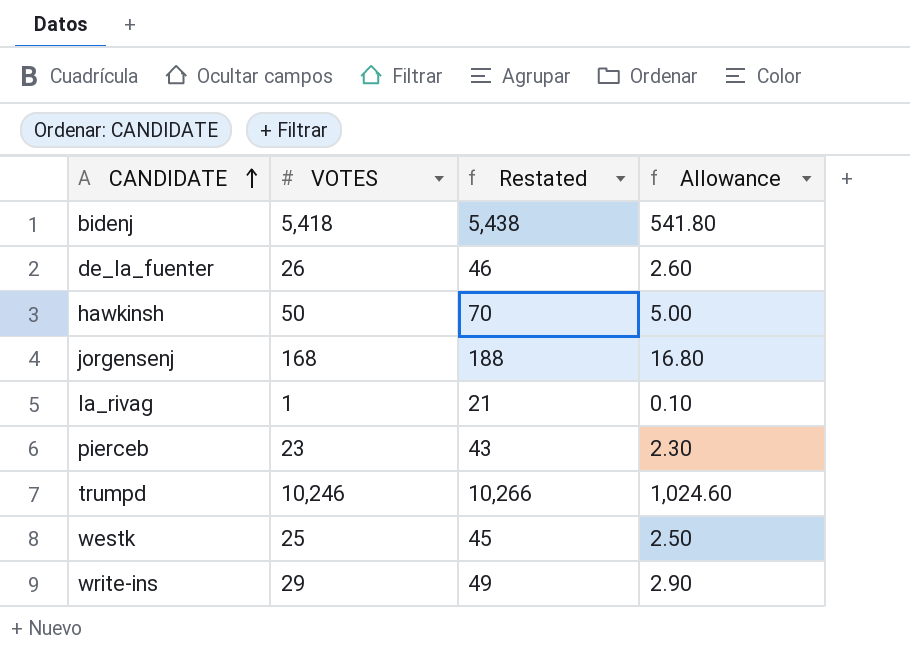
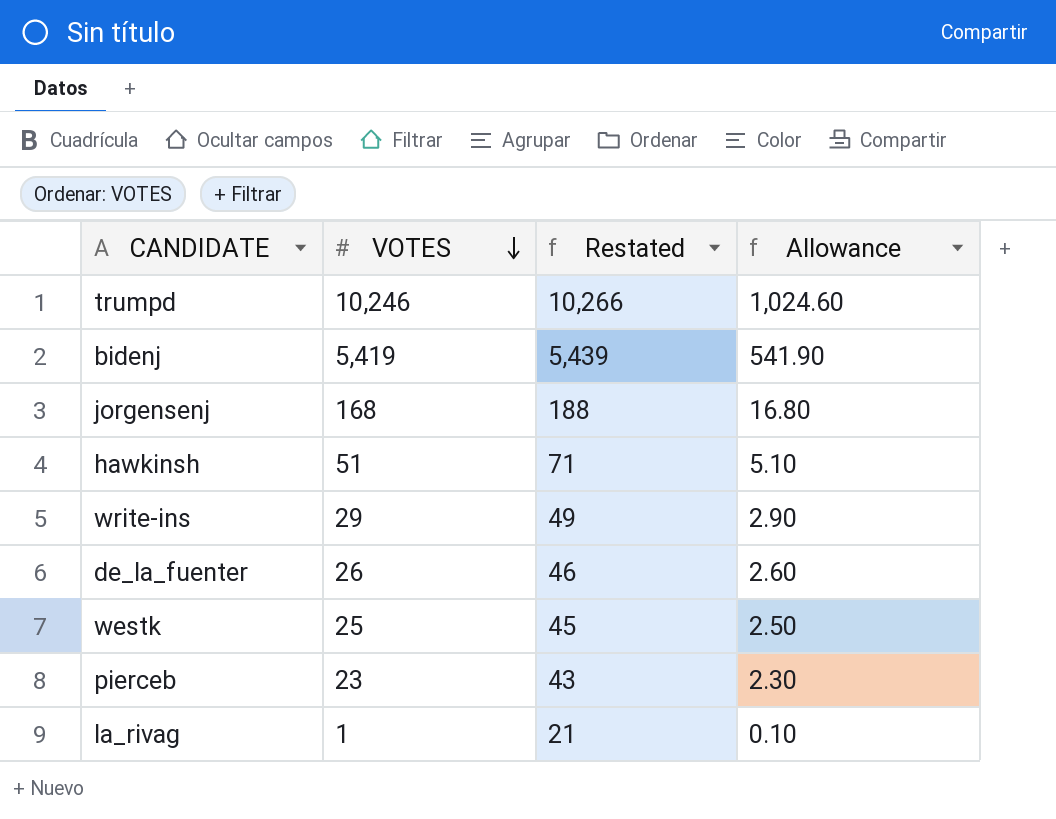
row order: CANDIDATE ascending -> VOTES descending
bidenj | VOTES: 5,418 -> 5,419
bidenj | Restated: 5,438 -> 5,439
bidenj | Allowance: 541.80 -> 541.90
hawkinsh | VOTES: 50 -> 51
hawkinsh | Restated: 70 -> 71
hawkinsh | Allowance: 5.00 -> 5.10

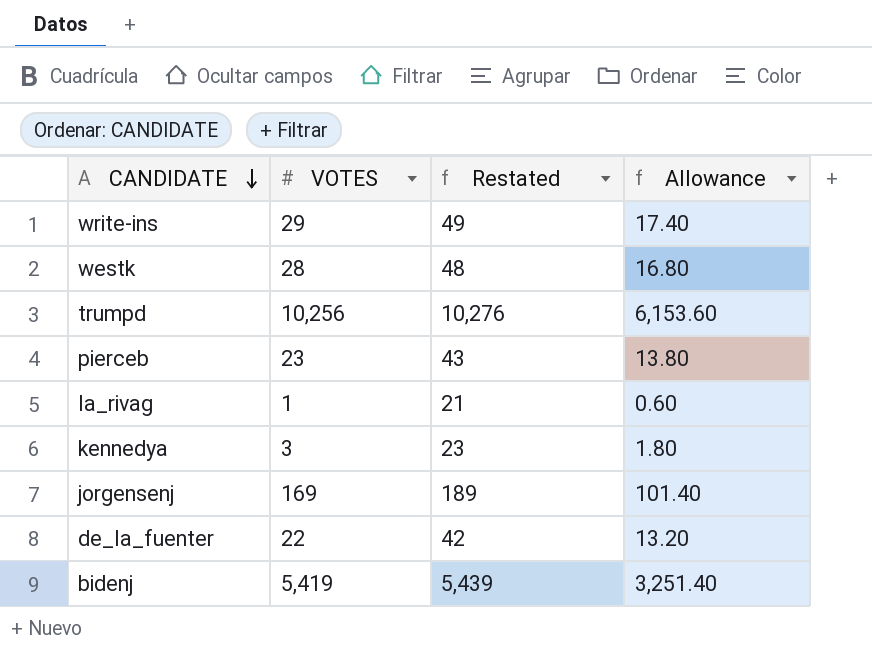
row order: VOTES descending -> CANDIDATE descending
column Allowance | formula: [VOTES] * 0.1 -> [VOTES] * 0.6
row hawkinsh: 51 | 71 | 5.10 -> none
westk | VOTES: 25 -> 28
westk | Restated: 45 -> 48
trumpd | VOTES: 10,246 -> 10,256
trumpd | Restated: 10,266 -> 10,276
row kennedya: none -> 3 | 23 | 1.80
jorgensenj | VOTES: 168 -> 169
jorgensenj | Restated: 188 -> 189
de_la_fuenter | VOTES: 26 -> 22
de_la_fuenter | Restated: 46 -> 42

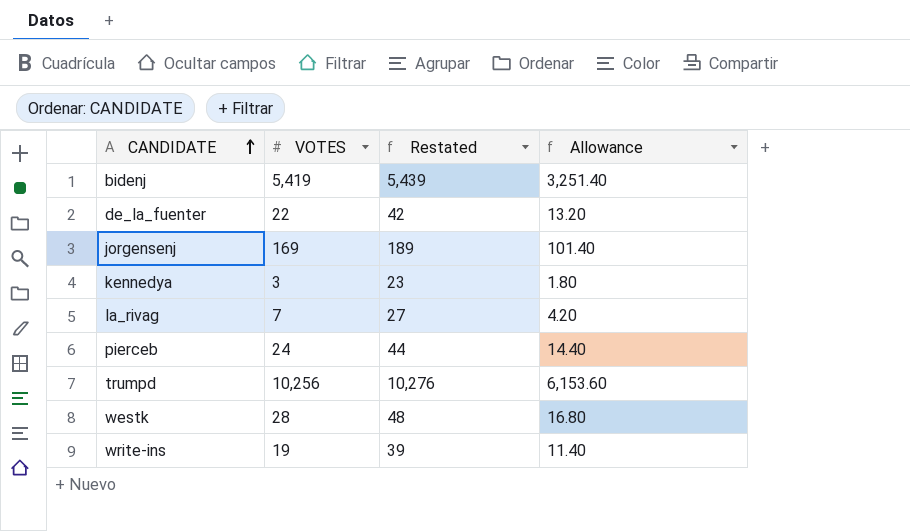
row order: CANDIDATE descending -> CANDIDATE ascending
la_rivag | VOTES: 1 -> 7
la_rivag | Restated: 21 -> 27
la_rivag | Allowance: 0.60 -> 4.20
pierceb | VOTES: 23 -> 24
pierceb | Restated: 43 -> 44
pierceb | Allowance: 13.80 -> 14.40
write-ins | VOTES: 29 -> 19
write-ins | Restated: 49 -> 39
write-ins | Allowance: 17.40 -> 11.40

